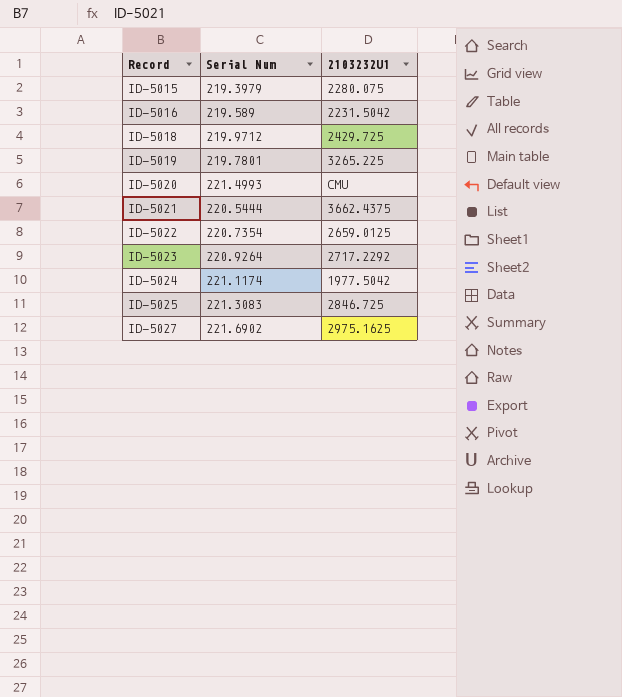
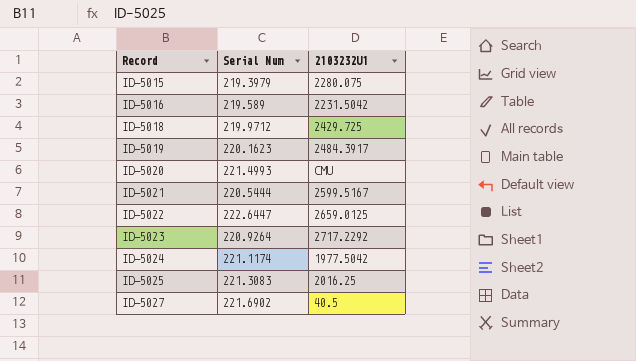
ID-5019 | Serial Num: 219.7801 -> 220.1623
ID-5019 | 2103232U1: 3265.225 -> 2484.3917
ID-5021 | 2103232U1: 3662.4375 -> 2599.5167
ID-5022 | Serial Num: 220.7354 -> 222.6447
ID-5025 | 2103232U1: 2846.725 -> 2016.25
ID-5027 | 2103232U1: 2975.1625 -> 40.5

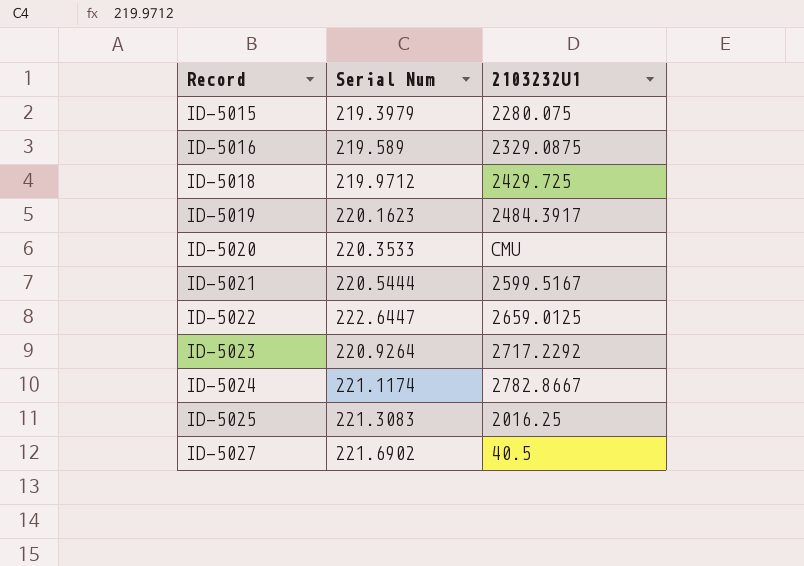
ID-5016 | 2103232U1: 2231.5042 -> 2329.0875
ID-5020 | Serial Num: 221.4993 -> 220.3533
ID-5024 | 2103232U1: 1977.5042 -> 2782.8667

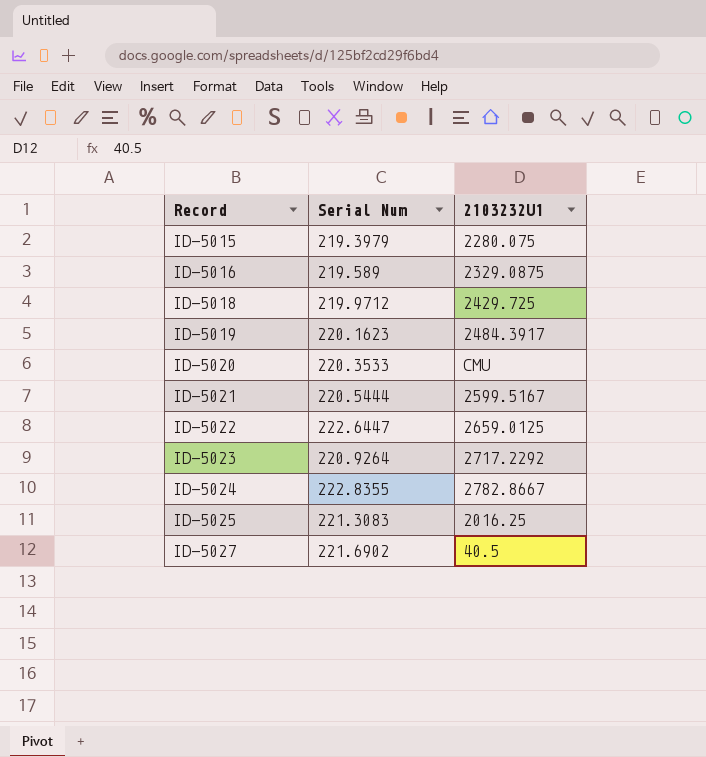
ID-5024 | Serial Num: 221.1174 -> 222.8355

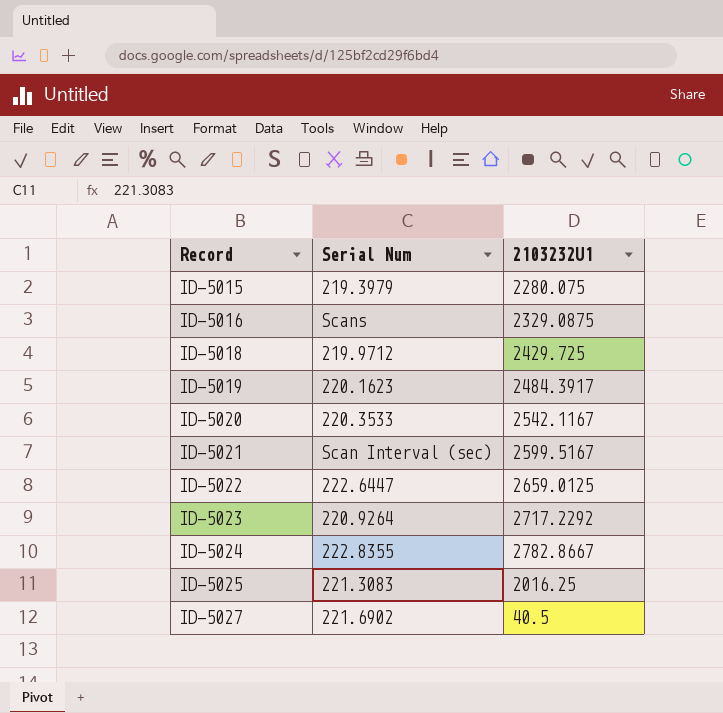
ID-5016 | Serial Num: 219.589 -> Scans
ID-5020 | 2103232U1: CMU -> 2542.1167
ID-5021 | Serial Num: 220.5444 -> Scan Interval (sec)

